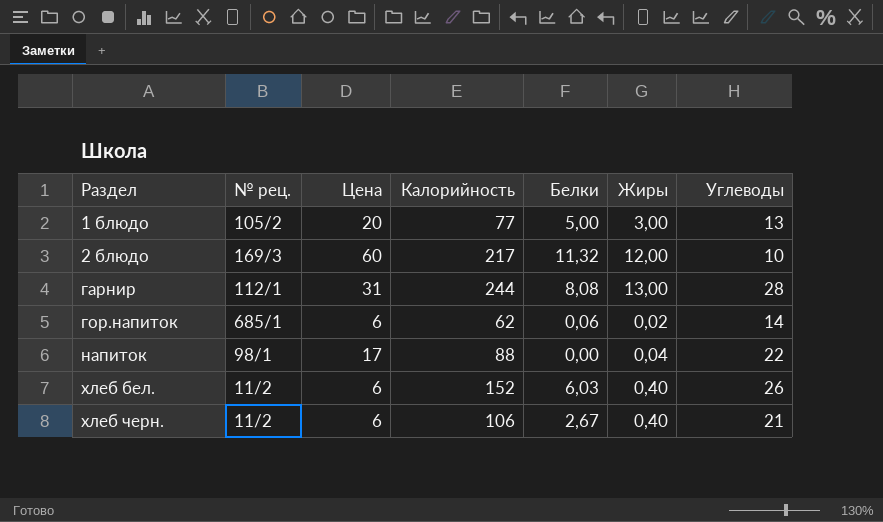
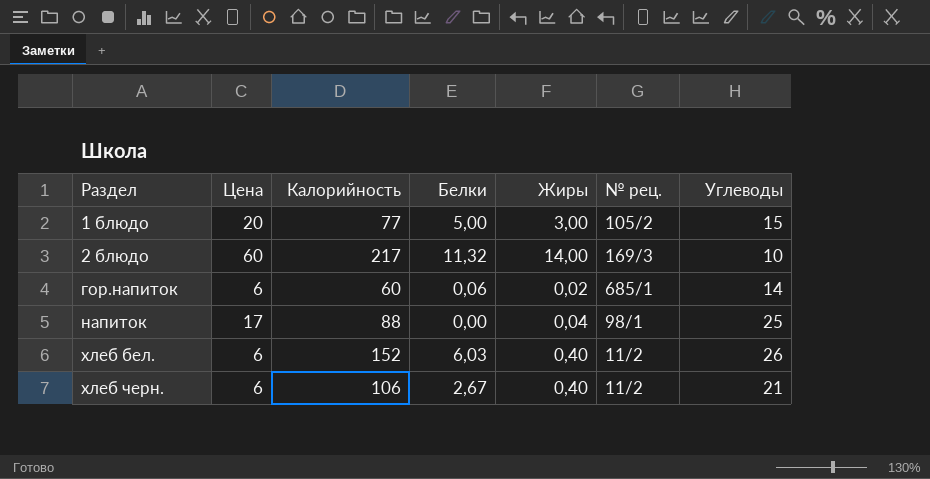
column № рец. | position: 2 -> 6
row гарнир: 112/1 | 31 | 244 | 8,08 | 13,00 | 28 -> none
1 блюдо | Углеводы: 13 -> 15
2 блюдо | Жиры: 12,00 -> 14,00
гор.напиток | Калорийность: 62 -> 60
напиток | Углеводы: 22 -> 25

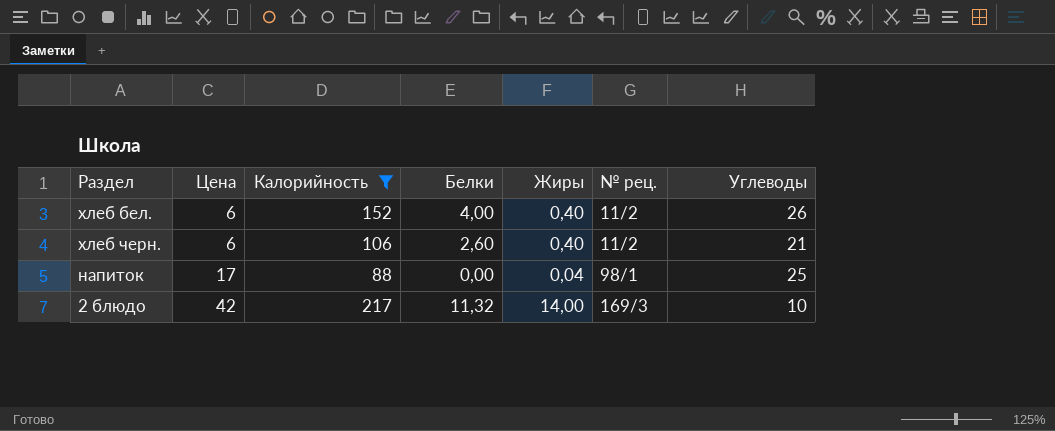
filter: none -> Калорийность >= 88
row order: Раздел ascending -> Цена ascending
хлеб бел. | Белки: 6,03 -> 4,00
хлеб черн. | Белки: 2,67 -> 2,60
2 блюдо | Цена: 60 -> 42

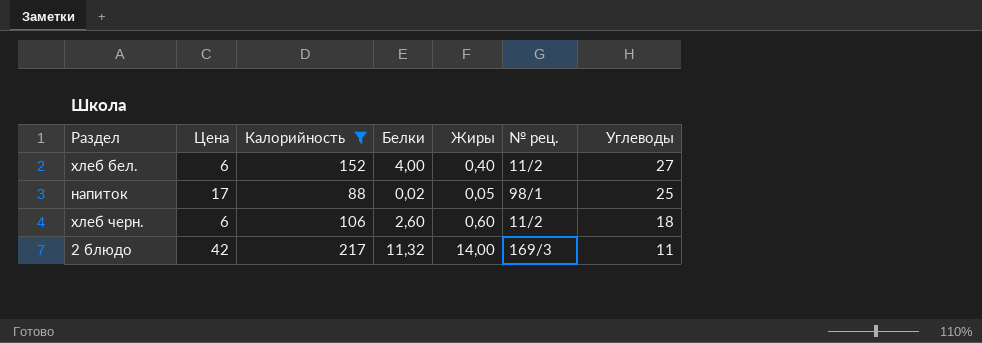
row order: Цена ascending -> Углеводы descending
хлеб бел. | Углеводы: 26 -> 27
напиток | Белки: 0,00 -> 0,02
напиток | Жиры: 0,04 -> 0,05
хлеб черн. | Жиры: 0,40 -> 0,60
хлеб черн. | Углеводы: 21 -> 18
2 блюдо | Углеводы: 10 -> 11

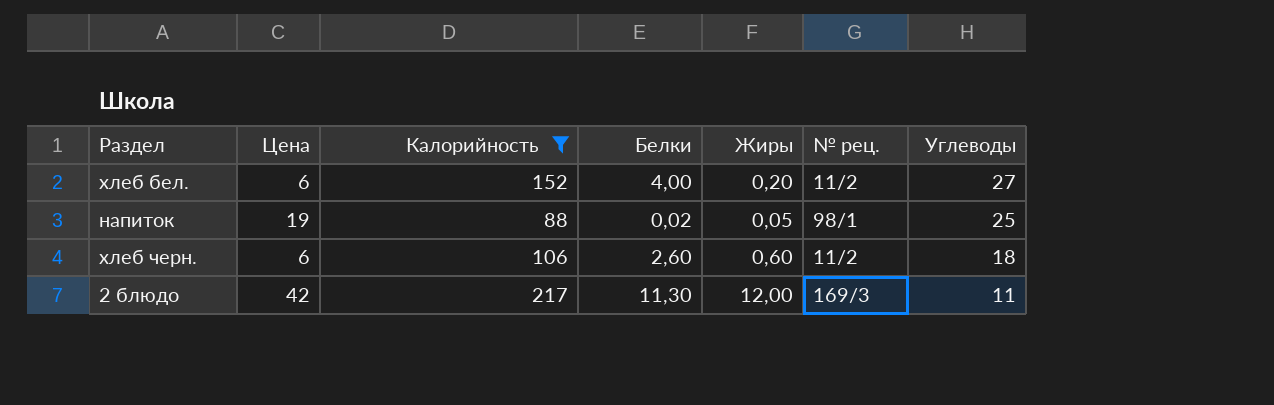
хлеб бел. | Жиры: 0,40 -> 0,20
напиток | Цена: 17 -> 19
2 блюдо | Белки: 11,32 -> 11,30
2 блюдо | Жиры: 14,00 -> 12,00

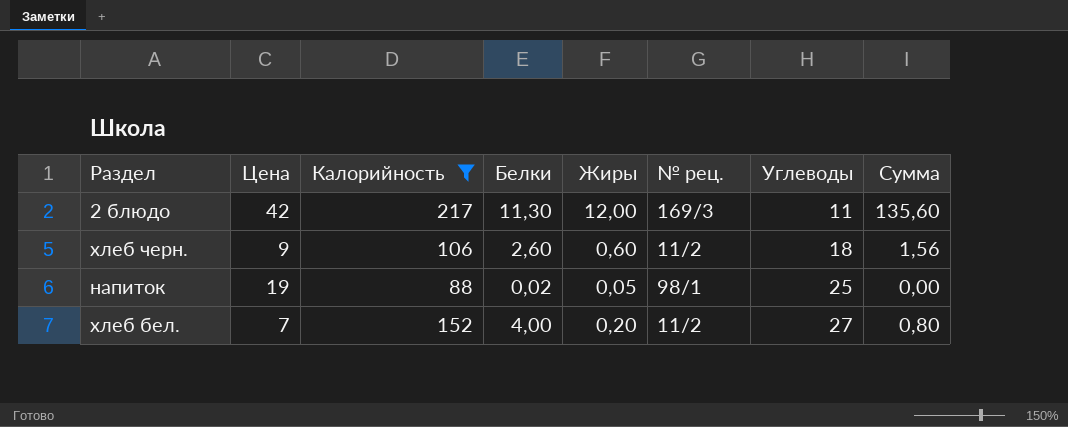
row order: Углеводы descending -> Углеводы ascending
column Сумма | formula: none -> [Белки] * [Жиры]
хлеб черн. | Цена: 6 -> 9
хлеб бел. | Цена: 6 -> 7

